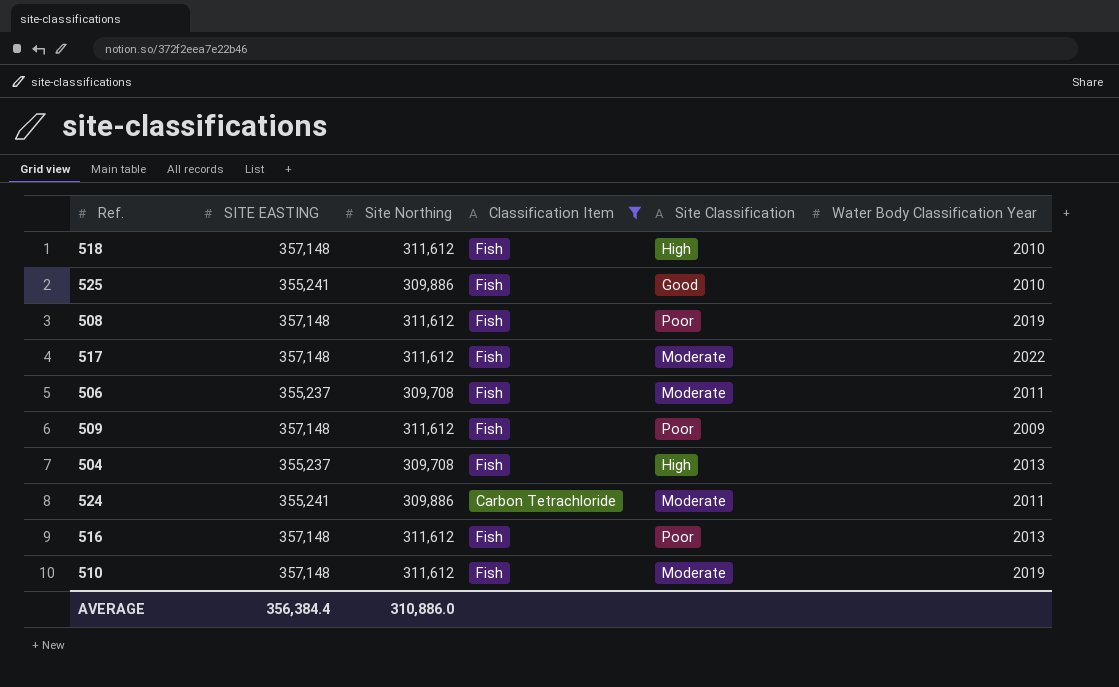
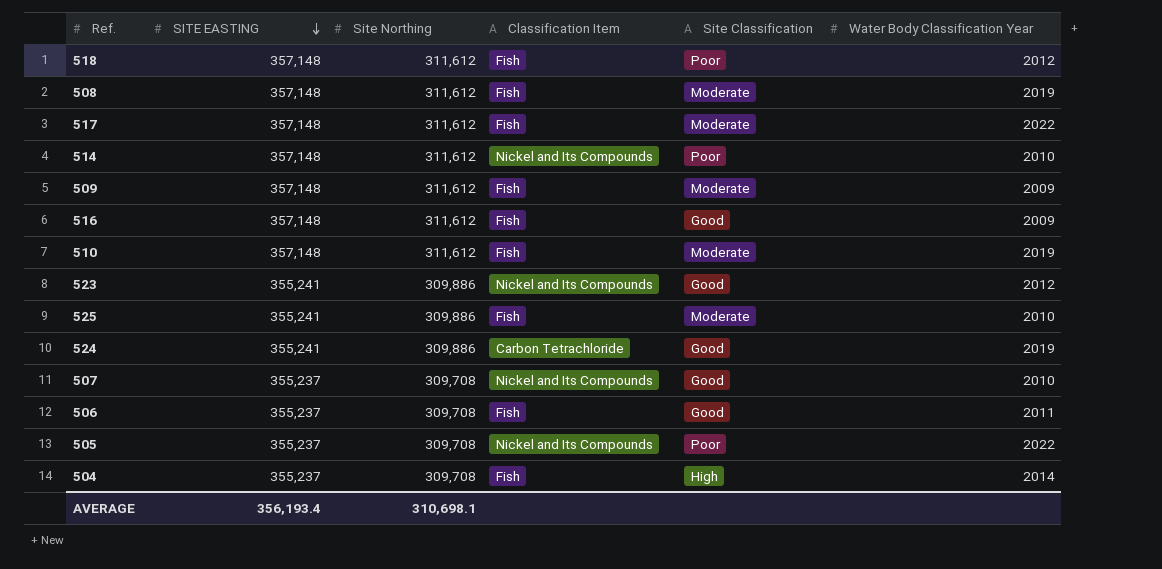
filter: Classification Item != Nickel and Its Compounds -> none
row order: none -> SITE EASTING descending
518 | Site Classification: High -> Poor
518 | Water Body Classification Year: 2010 -> 2012
508 | Site Classification: Poor -> Moderate
509 | Site Classification: Poor -> Moderate
516 | Site Classification: Poor -> Good
516 | Water Body Classification Year: 2013 -> 2009
525 | Site Classification: Good -> Moderate
524 | Site Classification: Moderate -> Good
524 | Water Body Classification Year: 2011 -> 2019
506 | Site Classification: Moderate -> Good
504 | Water Body Classification Year: 2013 -> 2014
AVERAGE | SITE EASTING: 356,384.4 -> 356,193.4
AVERAGE | Site Northing: 310,886.0 -> 310,698.1

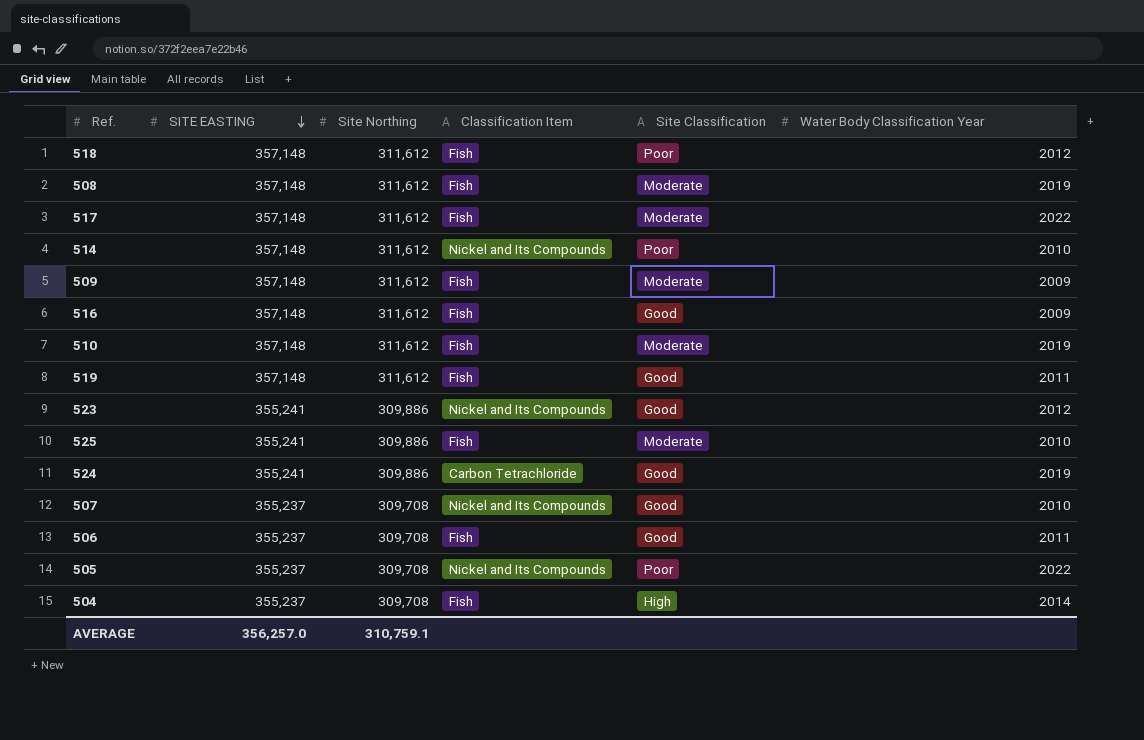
row 519: none -> 357,148 | 311,612 | Fish | Good | 2011
AVERAGE | SITE EASTING: 356,193.4 -> 356,257.0
AVERAGE | Site Northing: 310,698.1 -> 310,759.1

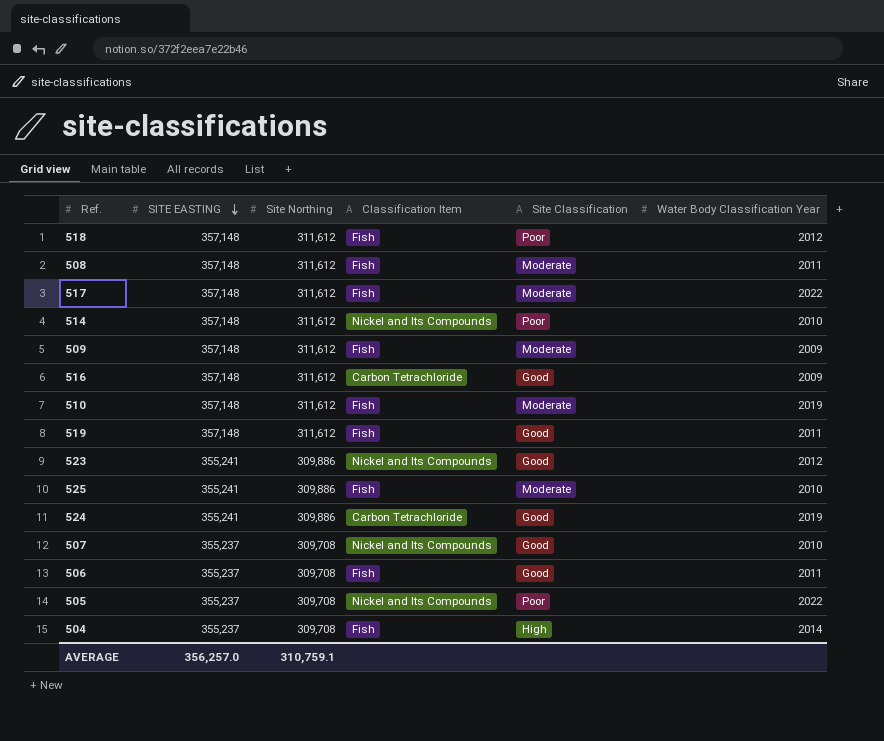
508 | Water Body Classification Year: 2019 -> 2011
516 | Classification Item: Fish -> Carbon Tetrachloride

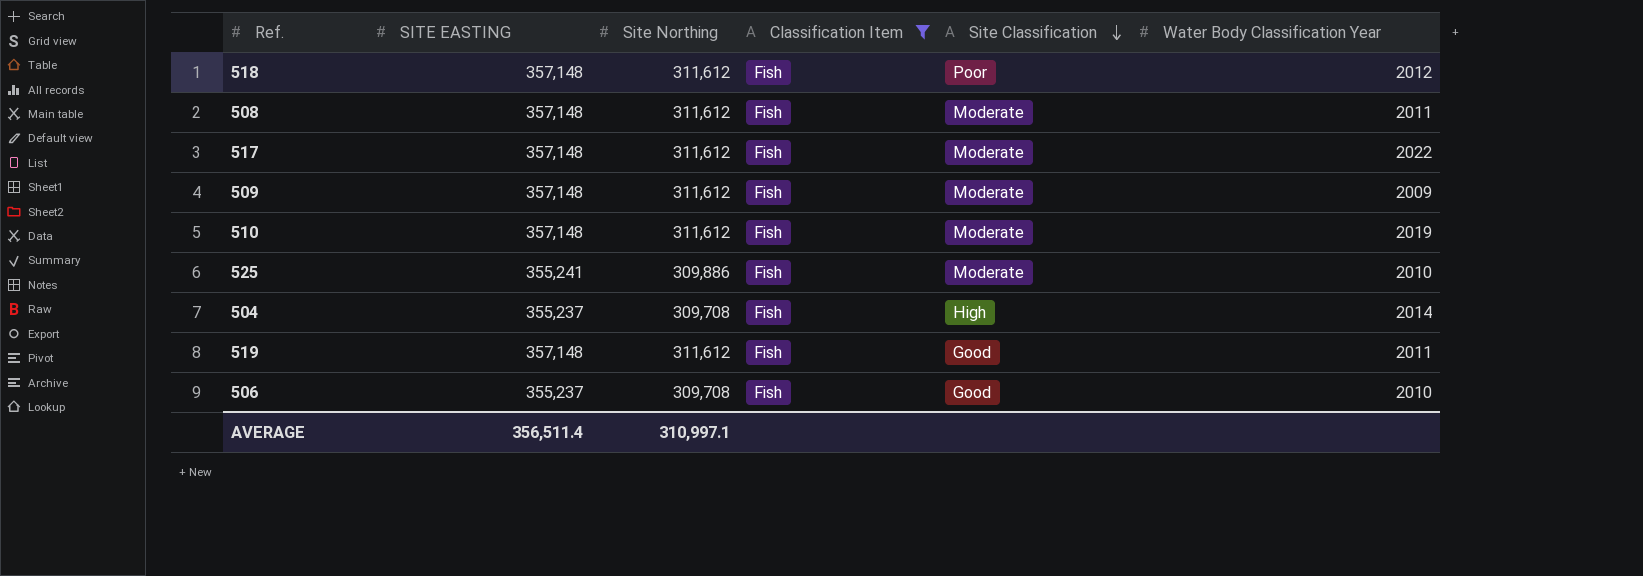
filter: none -> Classification Item = Fish
row order: SITE EASTING descending -> Site Classification descending
506 | Water Body Classification Year: 2011 -> 2010
AVERAGE | SITE EASTING: 356,257.0 -> 356,511.4
AVERAGE | Site Northing: 310,759.1 -> 310,997.1

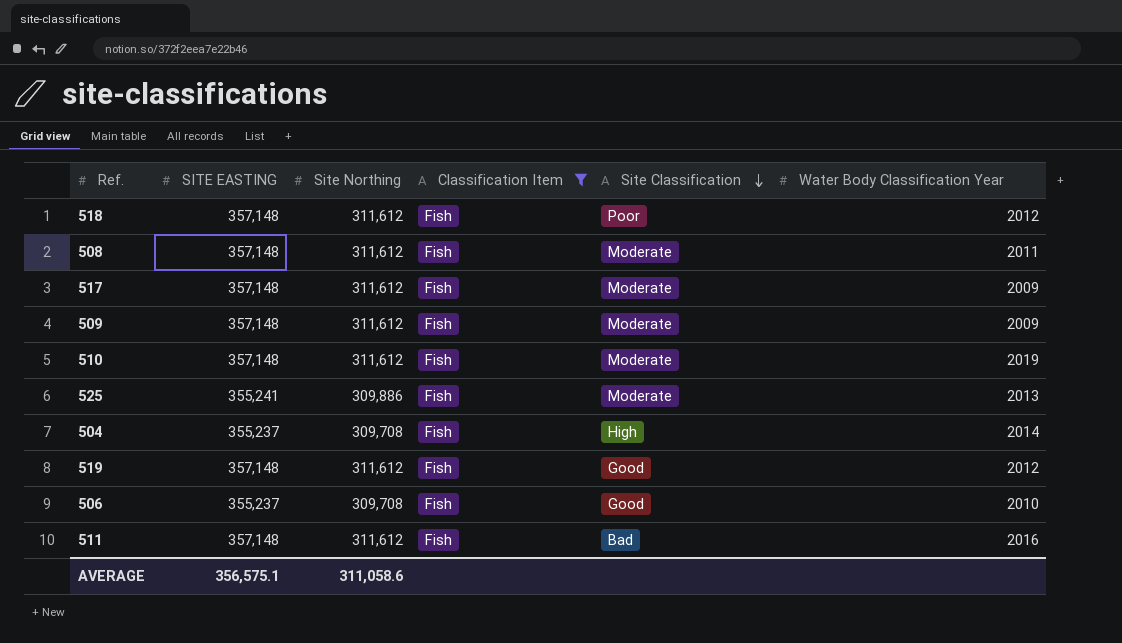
517 | Water Body Classification Year: 2022 -> 2009
525 | Water Body Classification Year: 2010 -> 2013
519 | Water Body Classification Year: 2011 -> 2012
row 511: none -> 357,148 | 311,612 | Fish | Bad | 2016
AVERAGE | SITE EASTING: 356,511.4 -> 356,575.1
AVERAGE | Site Northing: 310,997.1 -> 311,058.6

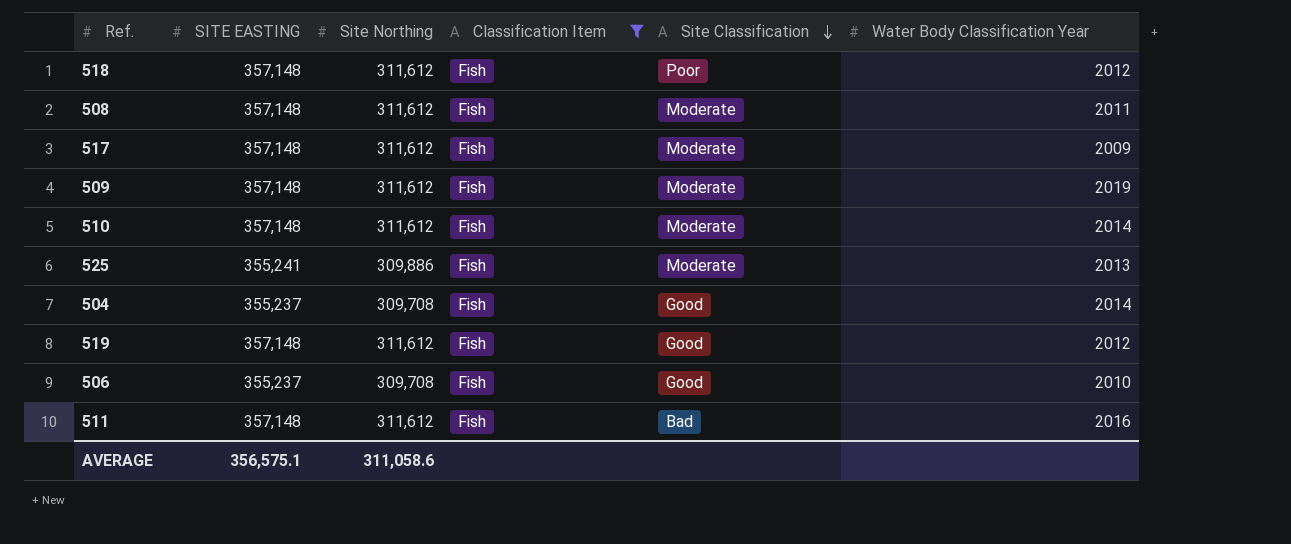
509 | Water Body Classification Year: 2009 -> 2019
510 | Water Body Classification Year: 2019 -> 2014
504 | Site Classification: High -> Good

